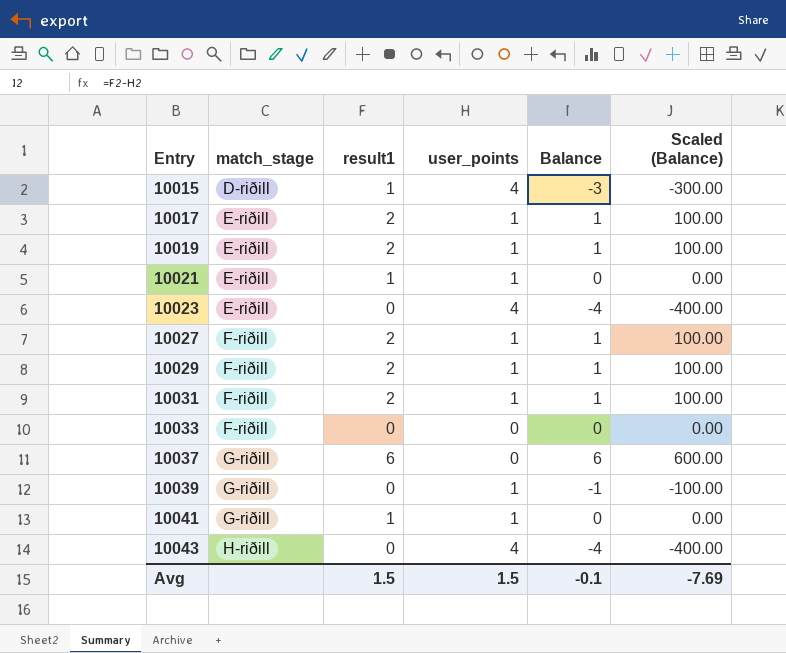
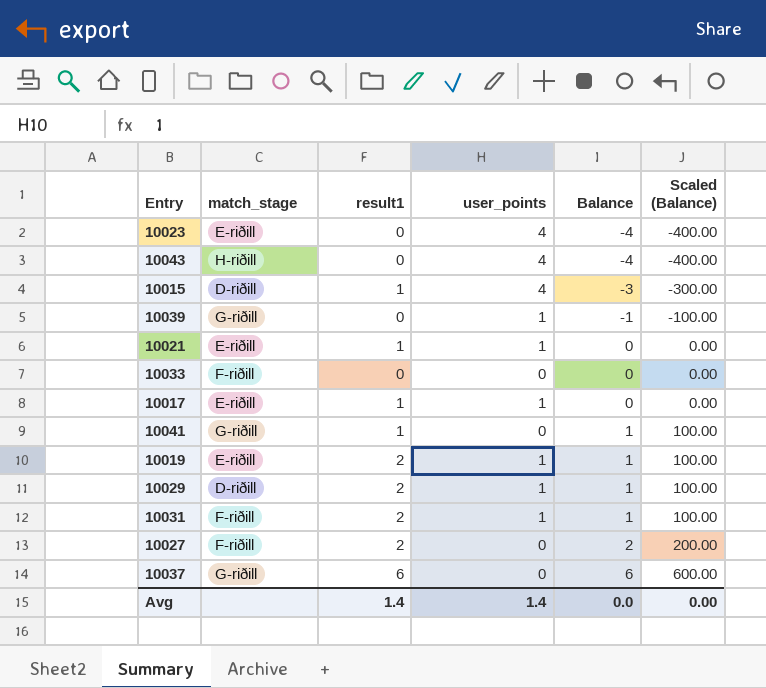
row order: Entry ascending -> Balance ascending
10017 | result1: 2 -> 1
10017 | Balance: 1 -> 0
10017 | Scaled (Balance): 100.00 -> 0.00
10041 | user_points: 1 -> 0
10041 | Balance: 0 -> 1
10041 | Scaled (Balance): 0.00 -> 100.00
10029 | match_stage: F-riðill -> D-riðill
10027 | user_points: 1 -> 0
10027 | Balance: 1 -> 2
10027 | Scaled (Balance): 100.00 -> 200.00
Avg | result1: 1.5 -> 1.4
Avg | user_points: 1.5 -> 1.4
Avg | Balance: -0.1 -> 0.0
Avg | Scaled (Balance): -7.69 -> 0.00

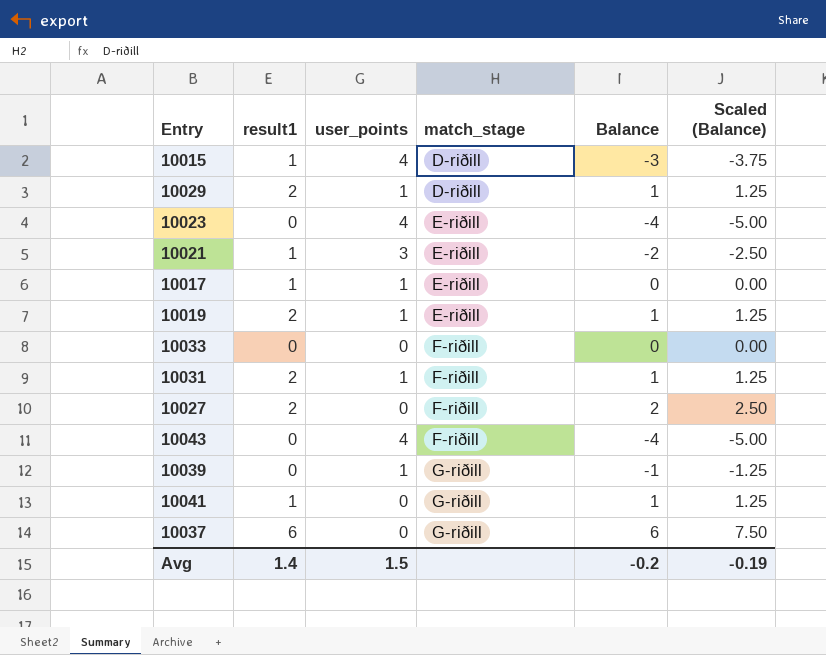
row order: Balance ascending -> match_stage ascending
column match_stage | position: 2 -> 4
column Scaled (Balance) | formula: [Balance] * 100 -> [Balance] * 1.25
10021 | user_points: 1 -> 3
10021 | Balance: 0 -> -2
10043 | match_stage: H-riðill -> F-riðill
Avg | user_points: 1.4 -> 1.5
Avg | Balance: 0.0 -> -0.2
Avg | Scaled (Balance): 0.00 -> -0.19

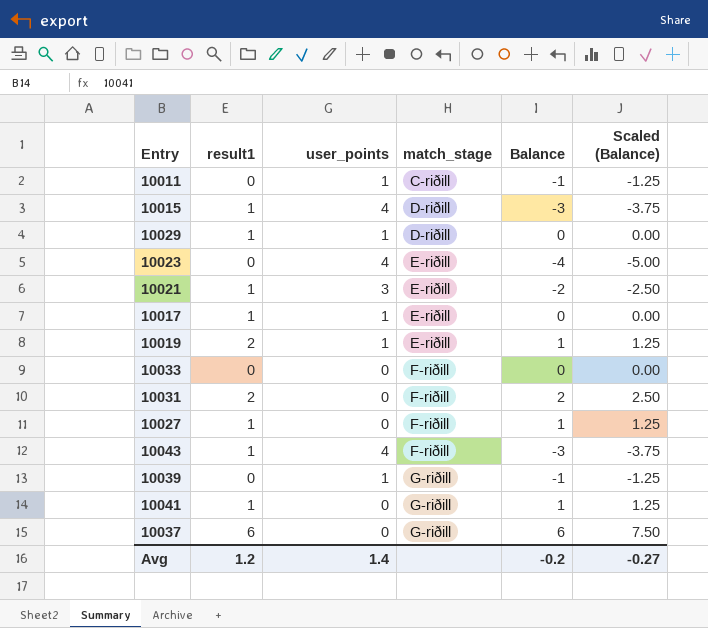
row 10011: none -> 0 | 1 | C-riðill | -1 | -1.25
10029 | result1: 2 -> 1
10029 | Balance: 1 -> 0
10029 | Scaled (Balance): 1.25 -> 0.00
10031 | user_points: 1 -> 0
10031 | Balance: 1 -> 2
10031 | Scaled (Balance): 1.25 -> 2.50
10027 | result1: 2 -> 1
10027 | Balance: 2 -> 1
10027 | Scaled (Balance): 2.50 -> 1.25
10043 | result1: 0 -> 1
10043 | Balance: -4 -> -3
10043 | Scaled (Balance): -5.00 -> -3.75
Avg | result1: 1.4 -> 1.2
Avg | user_points: 1.5 -> 1.4
Avg | Scaled (Balance): -0.19 -> -0.27

